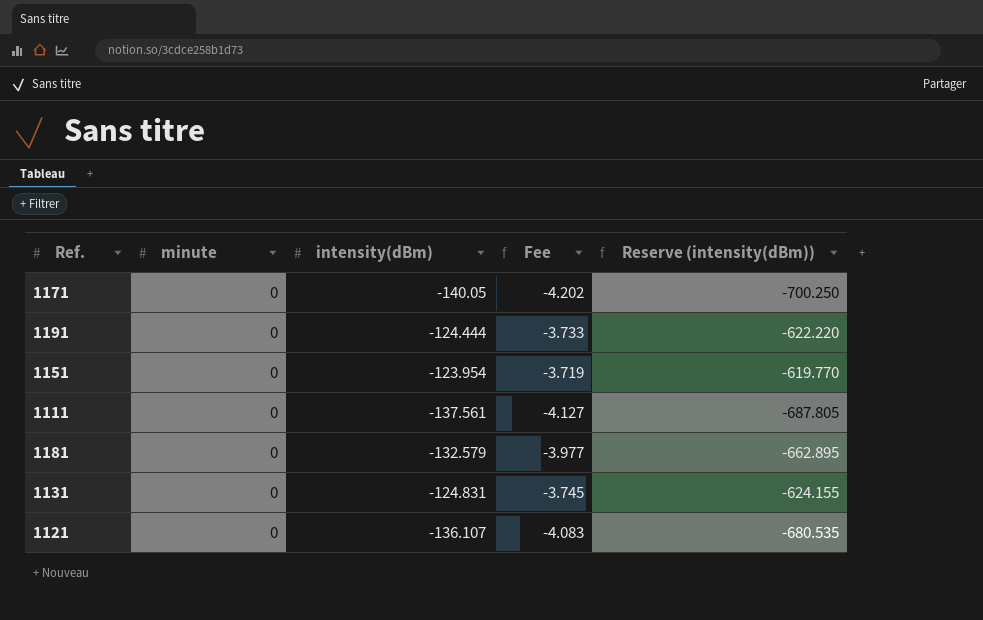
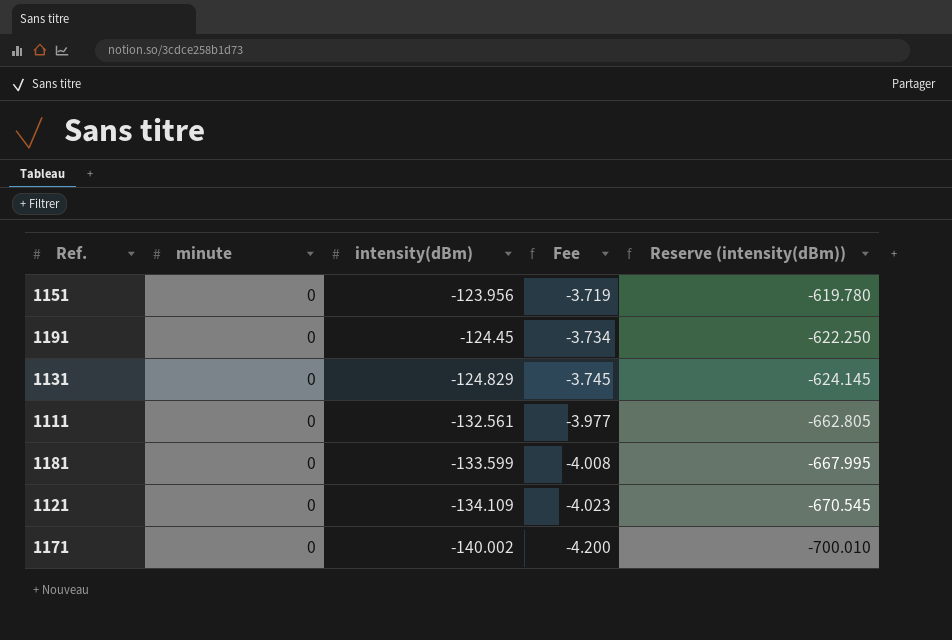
row order: none -> intensity(dBm) descending
1151 | intensity(dBm): -123.954 -> -123.956
1151 | Reserve (intensity(dBm)): -619.770 -> -619.780
1191 | intensity(dBm): -124.444 -> -124.45
1191 | Fee: -3.733 -> -3.734
1191 | Reserve (intensity(dBm)): -622.220 -> -622.250
1131 | intensity(dBm): -124.831 -> -124.829
1131 | Reserve (intensity(dBm)): -624.155 -> -624.145
1111 | intensity(dBm): -137.561 -> -132.561
1111 | Fee: -4.127 -> -3.977
1111 | Reserve (intensity(dBm)): -687.805 -> -662.805
1181 | intensity(dBm): -132.579 -> -133.599
1181 | Fee: -3.977 -> -4.008
1181 | Reserve (intensity(dBm)): -662.895 -> -667.995
1121 | intensity(dBm): -136.107 -> -134.109
1121 | Fee: -4.083 -> -4.023
1121 | Reserve (intensity(dBm)): -680.535 -> -670.545
1171 | intensity(dBm): -140.05 -> -140.002
1171 | Fee: -4.202 -> -4.200
1171 | Reserve (intensity(dBm)): -700.250 -> -700.010

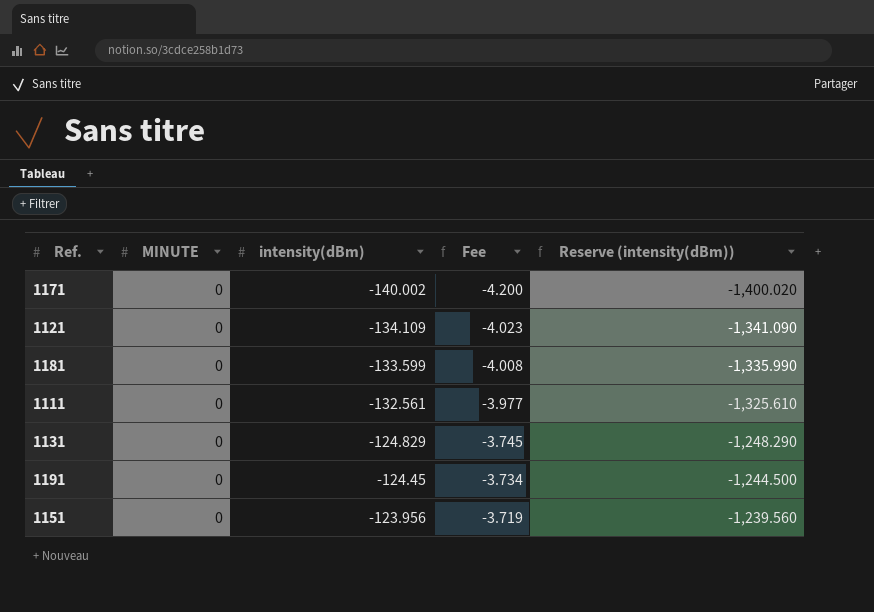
row order: intensity(dBm) descending -> intensity(dBm) ascending
column name: minute -> MINUTE
column Reserve (intensity(dBm)) | formula: [intensity(dBm)] * 5 -> [intensity(dBm)] * 10

